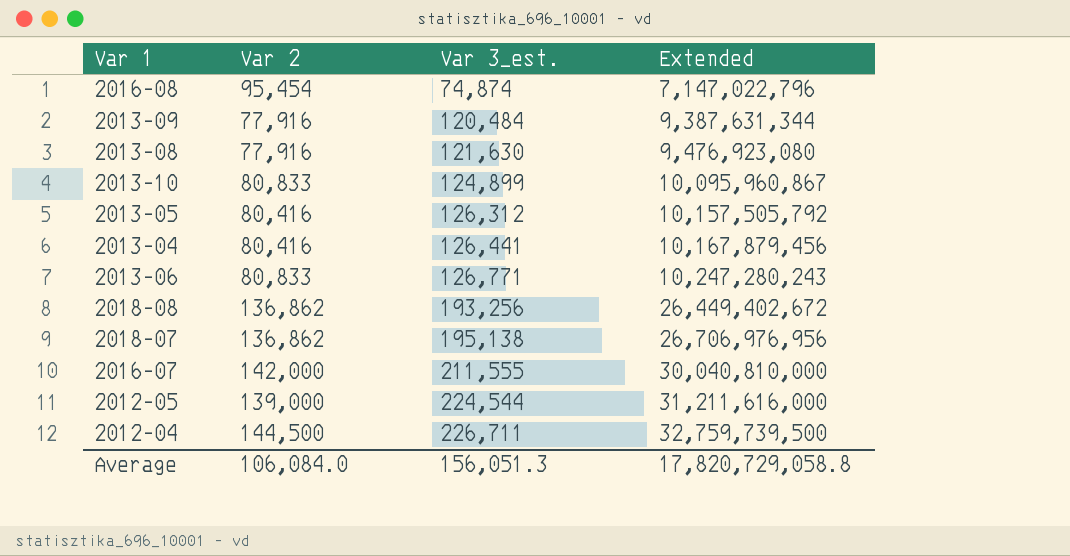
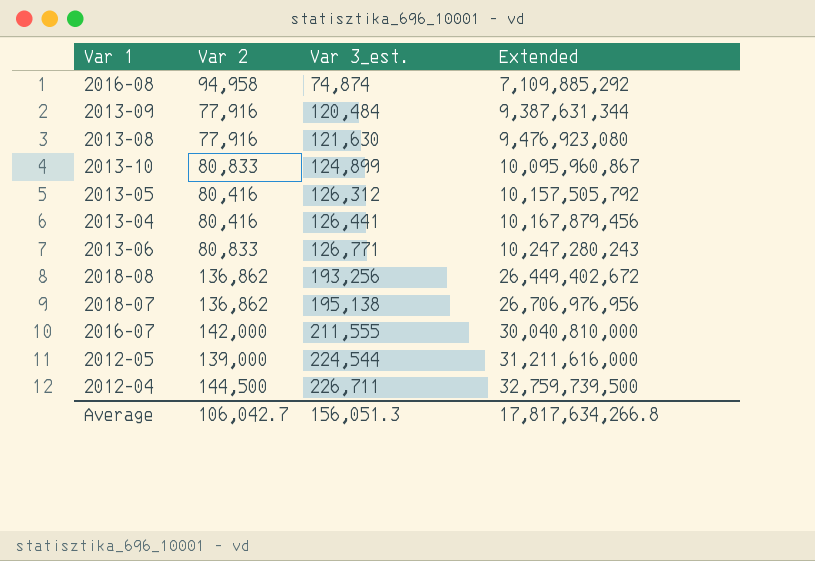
2016-08 | Var 2: 95,454 -> 94,958
2016-08 | Extended: 7,147,022,796 -> 7,109,885,292
Average | Var 2: 106,084.0 -> 106,042.7
Average | Extended: 17,820,729,058.8 -> 17,817,634,266.8

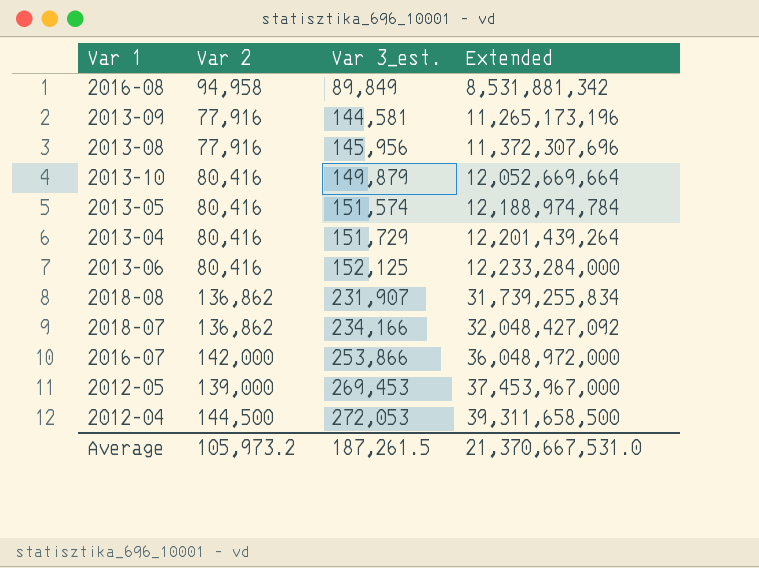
2016-08 | Var 3_est.: 74,874 -> 89,849
2016-08 | Extended: 7,109,885,292 -> 8,531,881,342
2013-09 | Var 3_est.: 120,484 -> 144,581
2013-09 | Extended: 9,387,631,344 -> 11,265,173,196
2013-08 | Var 3_est.: 121,630 -> 145,956
2013-08 | Extended: 9,476,923,080 -> 11,372,307,696
2013-10 | Var 2: 80,833 -> 80,416
2013-10 | Var 3_est.: 124,899 -> 149,879
2013-10 | Extended: 10,095,960,867 -> 12,052,669,664
2013-05 | Var 3_est.: 126,312 -> 151,574
2013-05 | Extended: 10,157,505,792 -> 12,188,974,784
2013-04 | Var 3_est.: 126,441 -> 151,729
2013-04 | Extended: 10,167,879,456 -> 12,201,439,264
2013-06 | Var 2: 80,833 -> 80,416
2013-06 | Var 3_est.: 126,771 -> 152,125
2013-06 | Extended: 10,247,280,243 -> 12,233,284,000
2018-08 | Var 3_est.: 193,256 -> 231,907
2018-08 | Extended: 26,449,402,672 -> 31,739,255,834
2018-07 | Var 3_est.: 195,138 -> 234,166
2018-07 | Extended: 26,706,976,956 -> 32,048,427,092
2016-07 | Var 3_est.: 211,555 -> 253,866
2016-07 | Extended: 30,040,810,000 -> 36,048,972,000
2012-05 | Var 3_est.: 224,544 -> 269,453
2012-05 | Extended: 31,211,616,000 -> 37,453,967,000
2012-04 | Var 3_est.: 226,711 -> 272,053
2012-04 | Extended: 32,759,739,500 -> 39,311,658,500
Average | Var 2: 106,042.7 -> 105,973.2
Average | Var 3_est.: 156,051.3 -> 187,261.5
Average | Extended: 17,817,634,266.8 -> 21,370,667,531.0

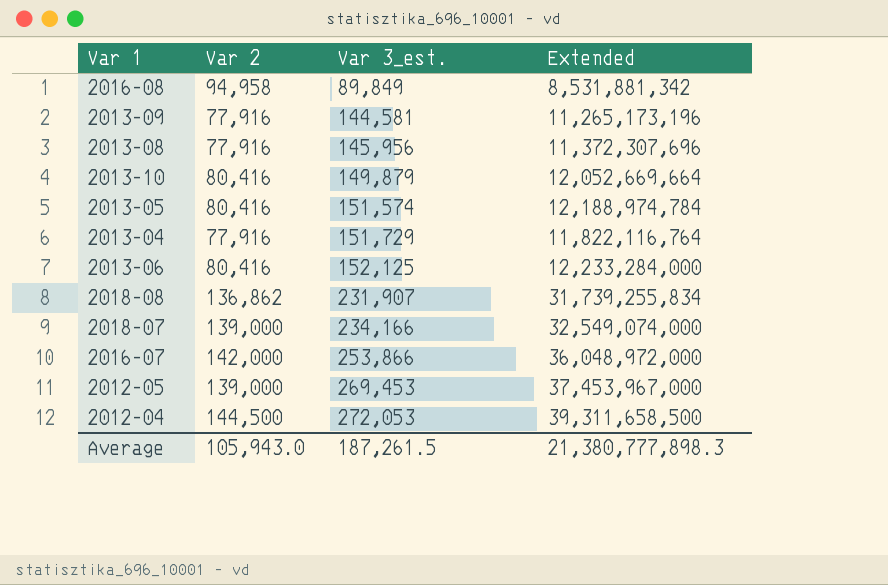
2013-04 | Var 2: 80,416 -> 77,916
2013-04 | Extended: 12,201,439,264 -> 11,822,116,764
2018-07 | Var 2: 136,862 -> 139,000
2018-07 | Extended: 32,048,427,092 -> 32,549,074,000
Average | Var 2: 105,973.2 -> 105,943.0
Average | Extended: 21,370,667,531.0 -> 21,380,777,898.3

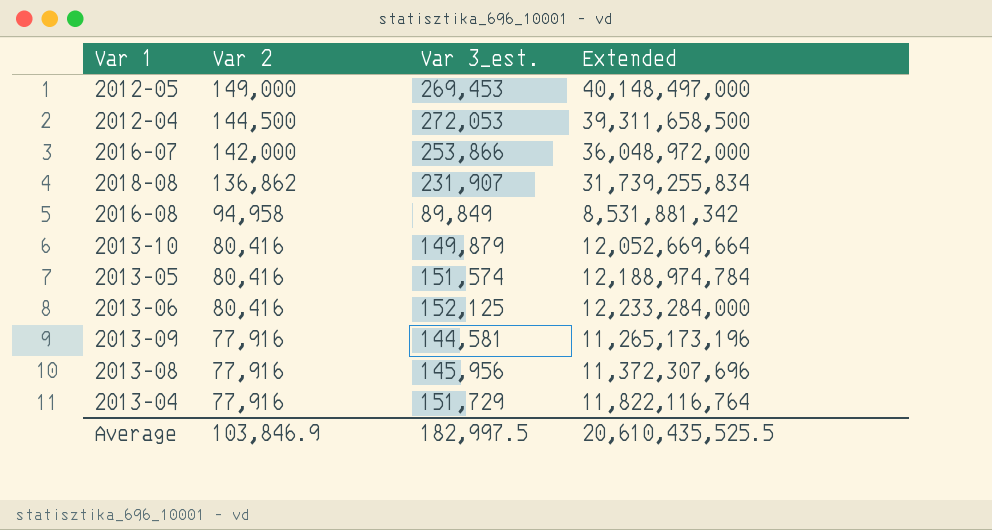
row order: Var 3_est. ascending -> Var 2 descending
row 2018-07: 139,000 | 234,166 | 32,549,074,000 -> none
2012-05 | Var 2: 139,000 -> 149,000
2012-05 | Extended: 37,453,967,000 -> 40,148,497,000
Average | Var 2: 105,943.0 -> 103,846.9
Average | Var 3_est.: 187,261.5 -> 182,997.5
Average | Extended: 21,380,777,898.3 -> 20,610,435,525.5

